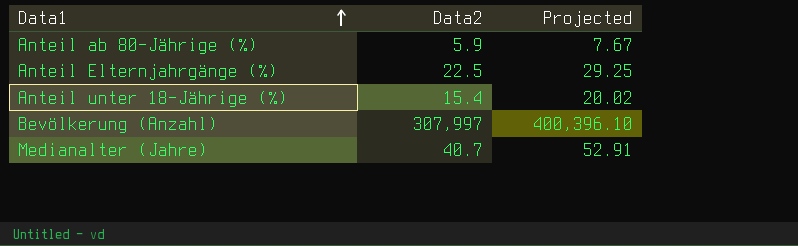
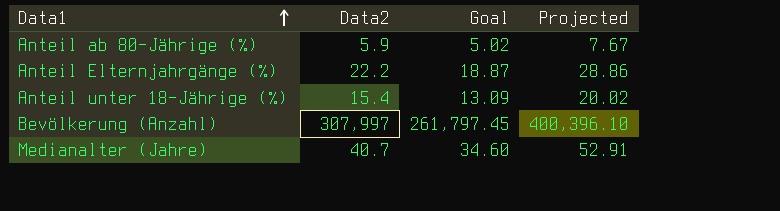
column Goal | formula: none -> [Data2] * 0.85
Anteil Elternjahrgänge (%) | Data2: 22.5 -> 22.2
Anteil Elternjahrgänge (%) | Projected: 29.25 -> 28.86

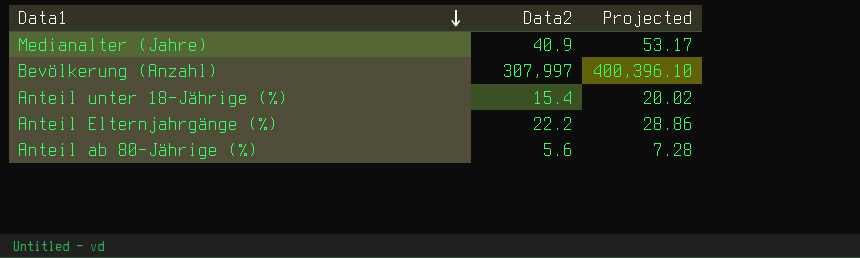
row order: Data1 ascending -> Data1 descending
column Goal | formula: [Data2] * 0.85 -> none
Medianalter (Jahre) | Data2: 40.7 -> 40.9
Medianalter (Jahre) | Projected: 52.91 -> 53.17
Anteil ab 80-Jährige (%) | Data2: 5.9 -> 5.6
Anteil ab 80-Jährige (%) | Projected: 7.67 -> 7.28

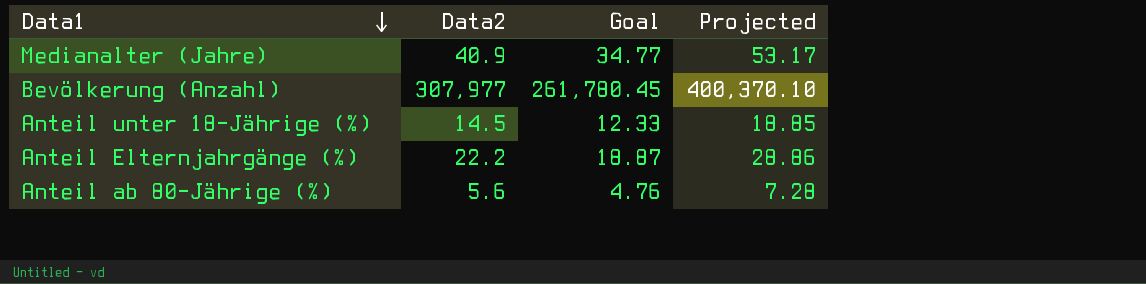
column Goal | formula: none -> [Data2] * 0.85
Bevölkerung (Anzahl) | Data2: 307,997 -> 307,977
Bevölkerung (Anzahl) | Projected: 400,396.10 -> 400,370.10
Anteil unter 18-Jährige (%) | Data2: 15.4 -> 14.5
Anteil unter 18-Jährige (%) | Projected: 20.02 -> 18.85

